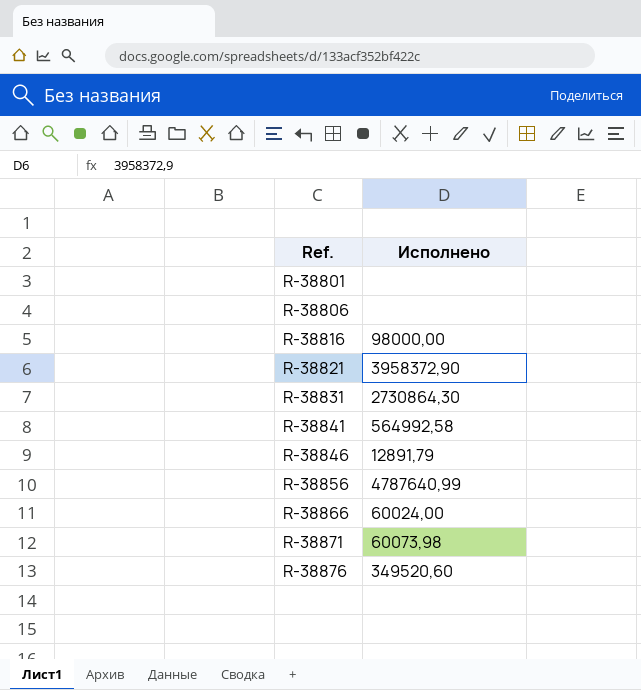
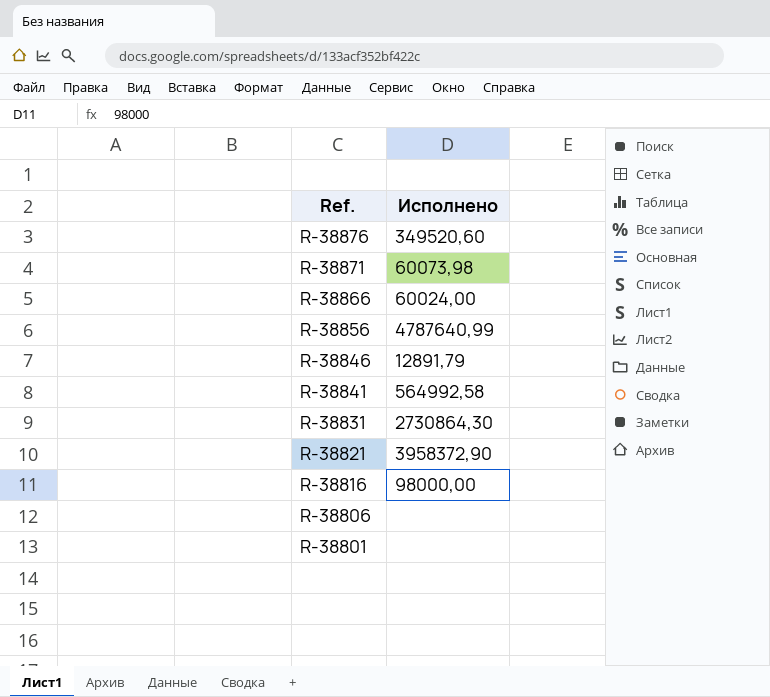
row order: Ref. ascending -> Ref. descending

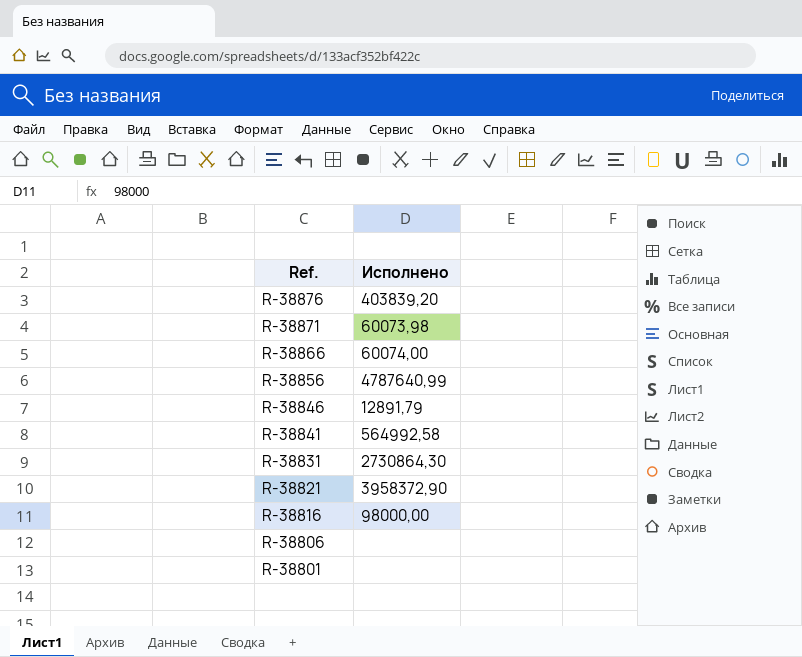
R-38876 | Исполнено: 349520,60 -> 403839,20
R-38866 | Исполнено: 60024,00 -> 60074,00

